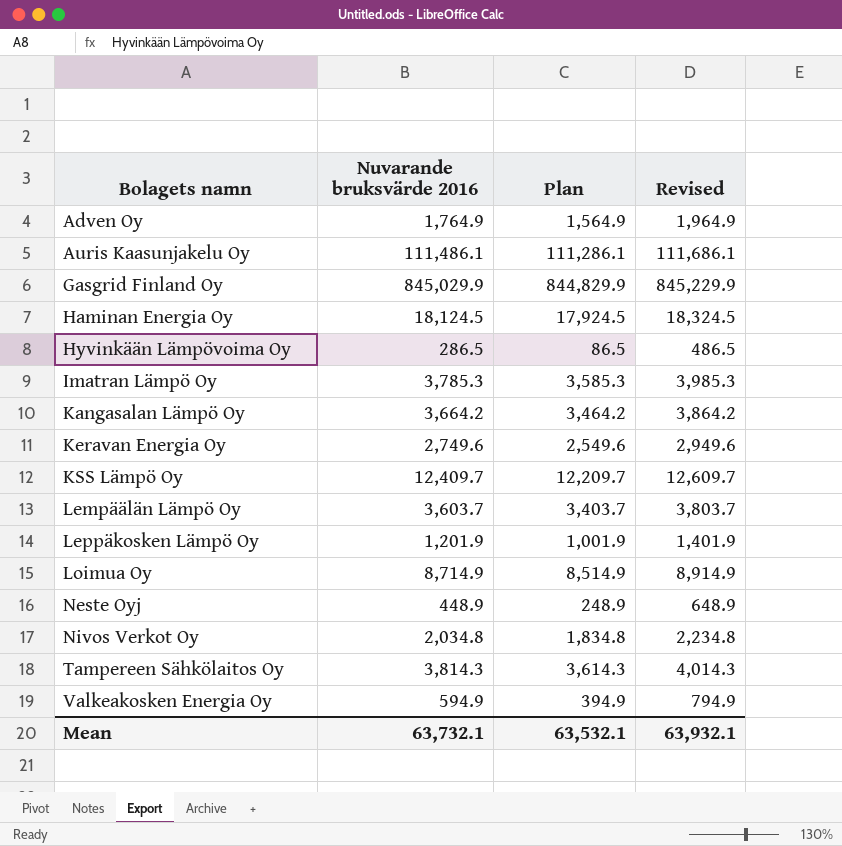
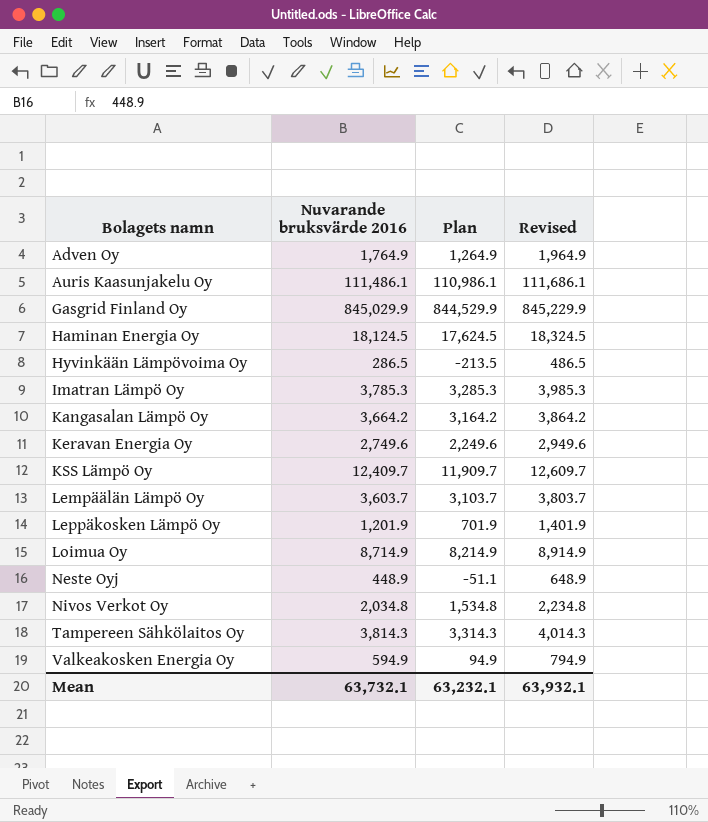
column Plan | formula: [Nuvarande bruksvärde 2016] - 200 -> [Nuvarande bruksvärde 2016] - 500
Mean | Plan: 63,532.1 -> 63,232.1

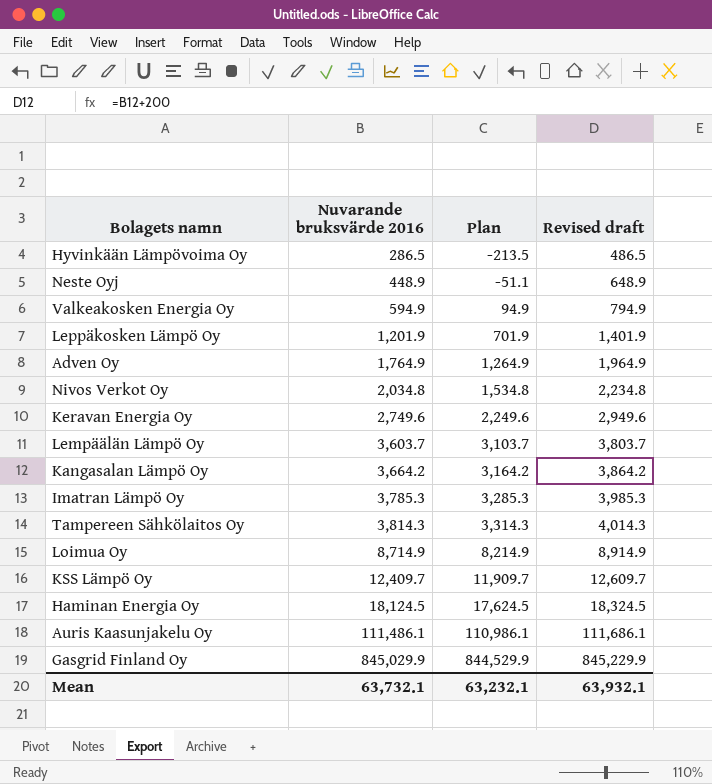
row order: Bolagets namn ascending -> Nuvarande bruksvärde 2016 ascending
column name: Revised -> Revised draft

